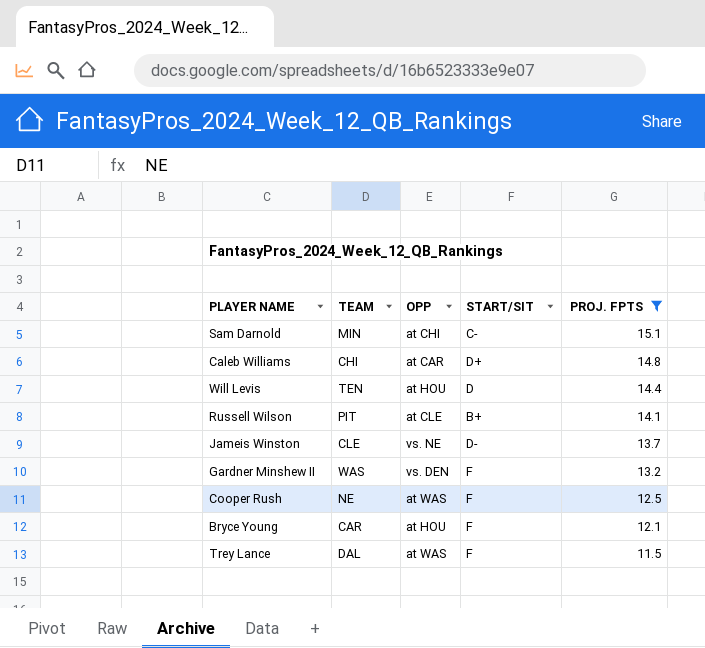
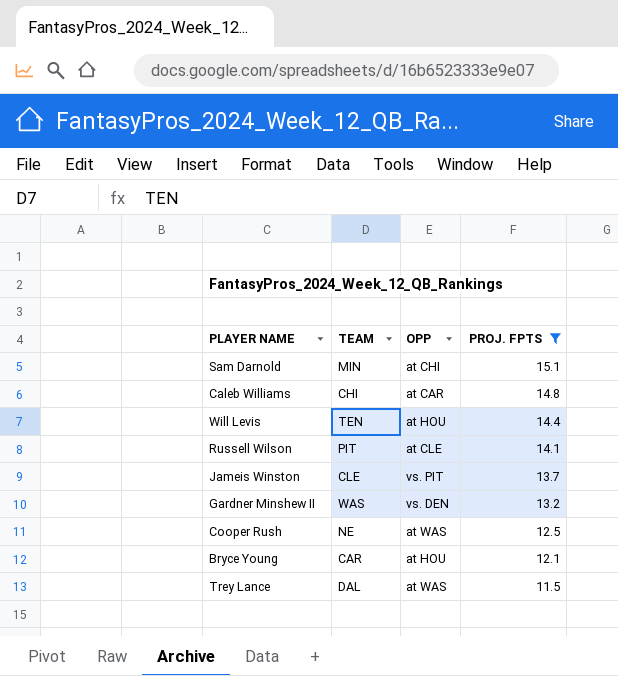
column START/SIT | position: 4 -> none
Jameis Winston | OPP: vs. NE -> vs. PIT

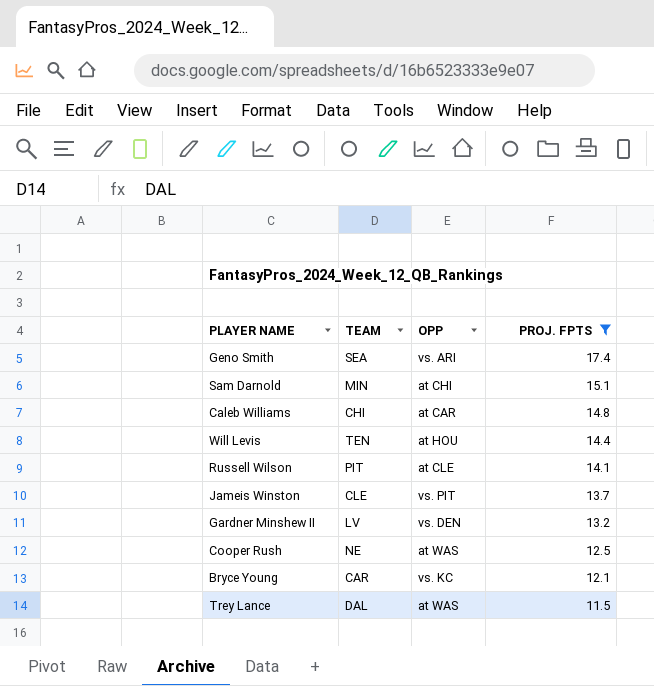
row Geno Smith: none -> SEA | vs. ARI | 17.4
Gardner Minshew II | TEAM: WAS -> LV
Bryce Young | OPP: at HOU -> vs. KC

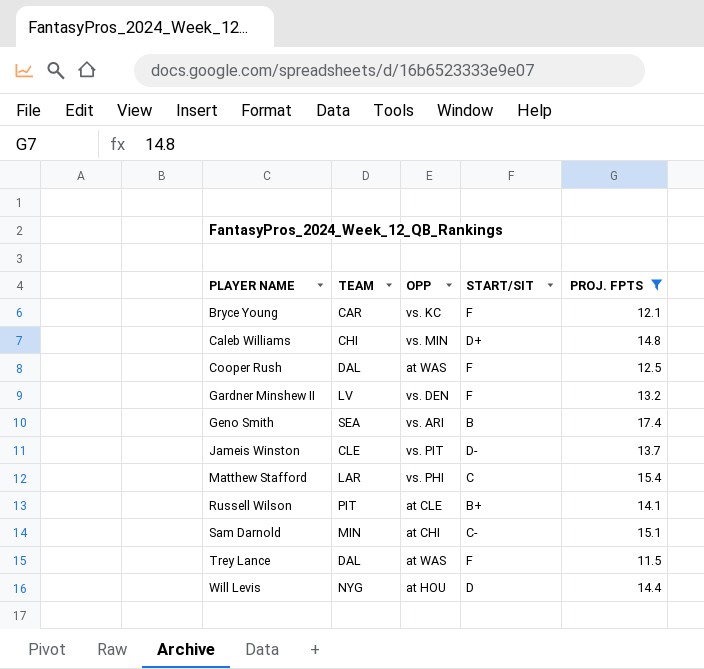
row order: PROJ. FPTS descending -> PLAYER NAME ascending
column START/SIT | position: none -> 4
Caleb Williams | OPP: at CAR -> vs. MIN
Cooper Rush | TEAM: NE -> DAL
row Matthew Stafford: none -> LAR | vs. PHI | C | 15.4
Will Levis | TEAM: TEN -> NYG

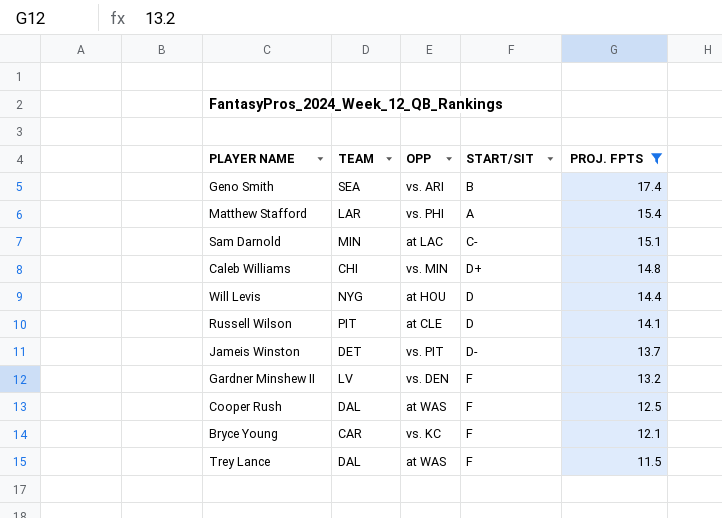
row order: PLAYER NAME ascending -> PROJ. FPTS descending
Matthew Stafford | START/SIT: C -> A
Sam Darnold | OPP: at CHI -> at LAC
Russell Wilson | START/SIT: B+ -> D
Jameis Winston | TEAM: CLE -> DET

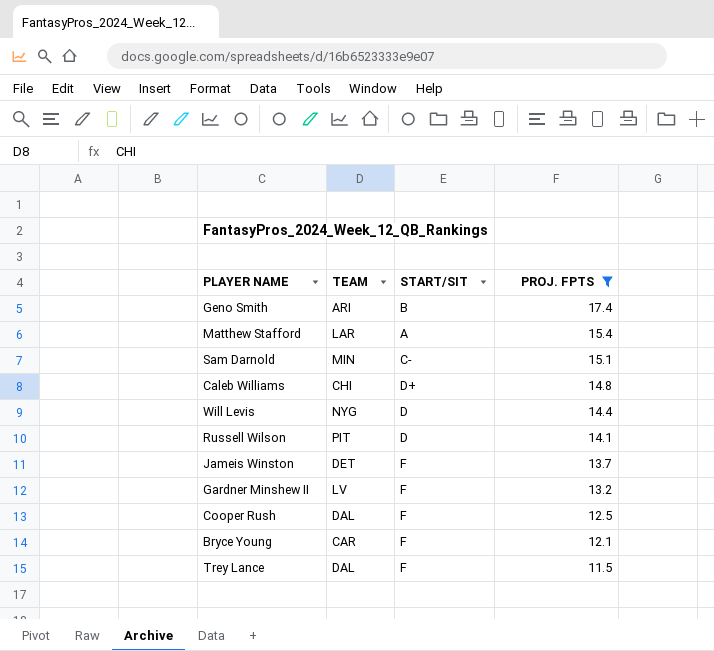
column OPP | position: 3 -> none
Geno Smith | TEAM: SEA -> ARI
Jameis Winston | START/SIT: D- -> F

